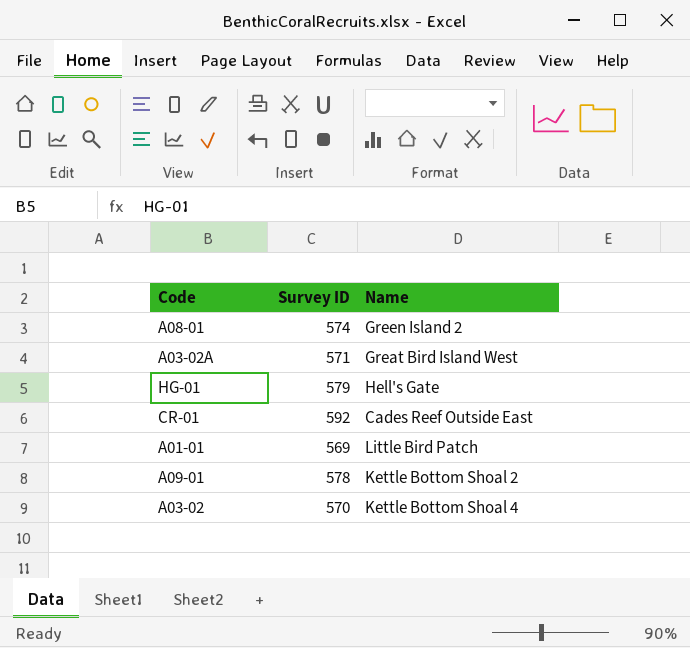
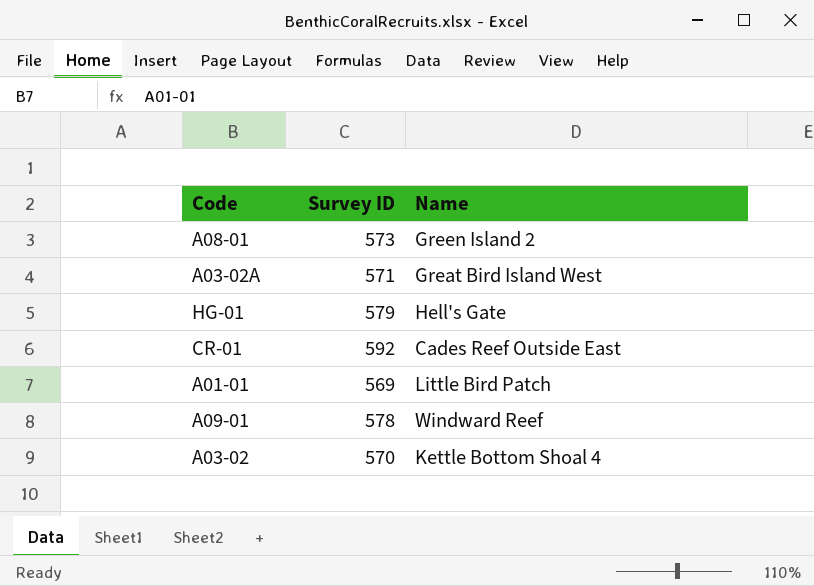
A08-01 | Survey ID: 574 -> 573
A09-01 | Name: Kettle Bottom Shoal 2 -> Windward Reef

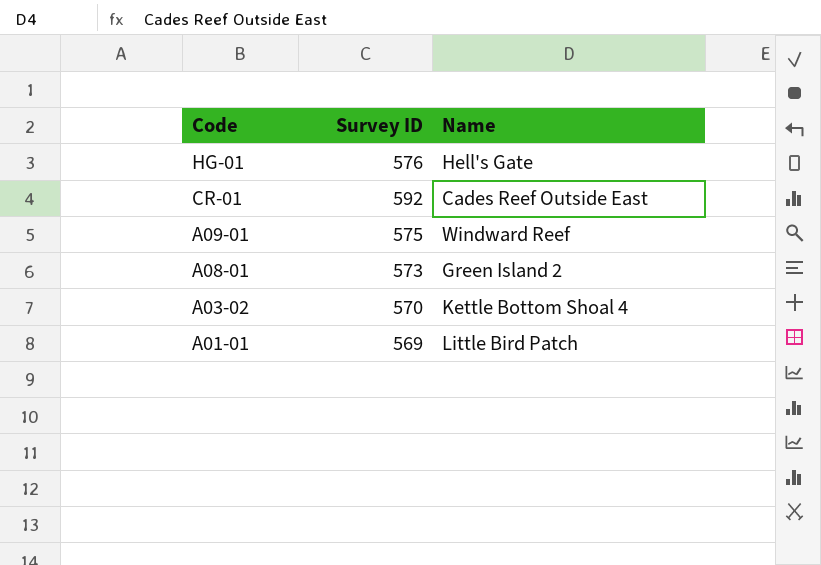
row order: none -> Code descending
row A03-02A: 571 | Great Bird Island West -> none
HG-01 | Survey ID: 579 -> 576
A09-01 | Survey ID: 578 -> 575

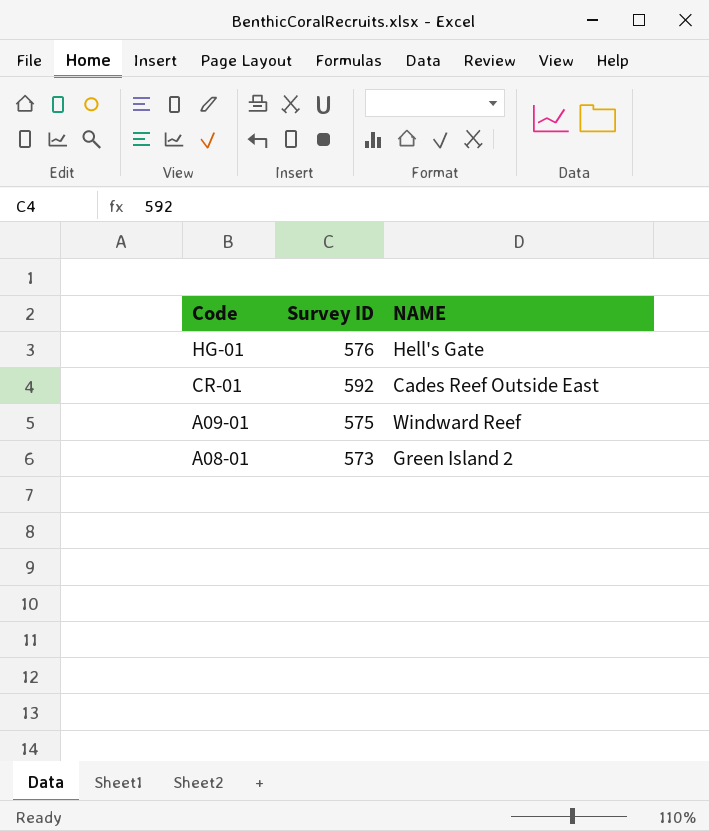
column name: Name -> NAME
row A03-02: 570 | Kettle Bottom Shoal 4 -> none
row A01-01: 569 | Little Bird Patch -> none

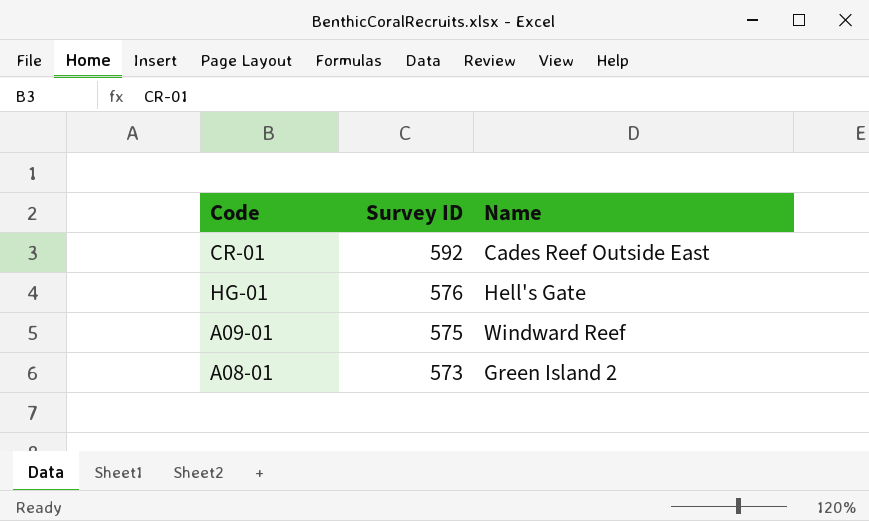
row order: Code descending -> Survey ID descending
column name: NAME -> Name

